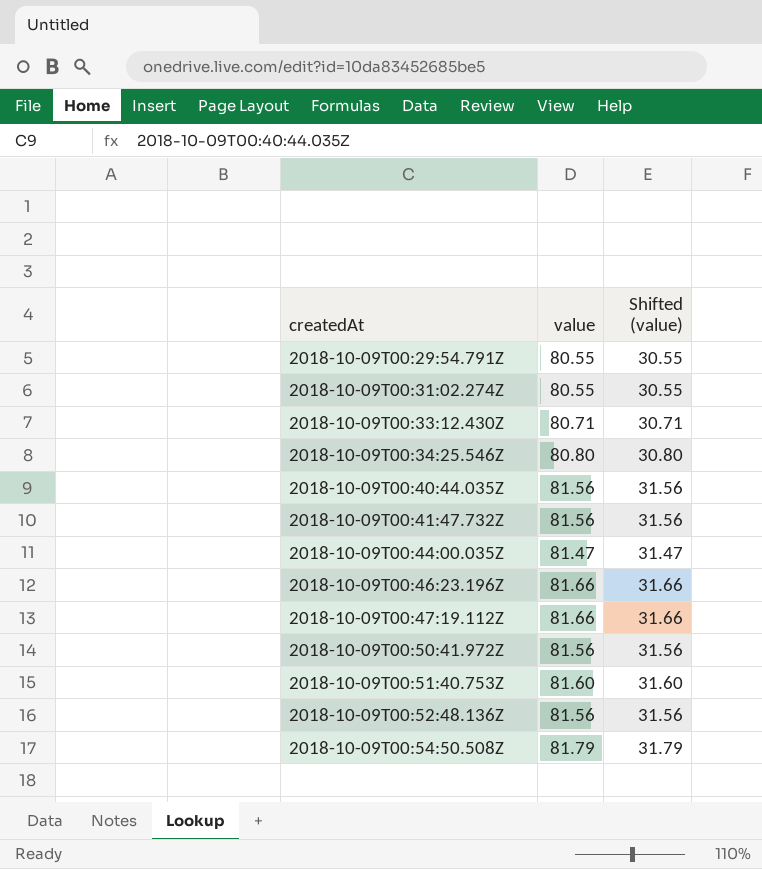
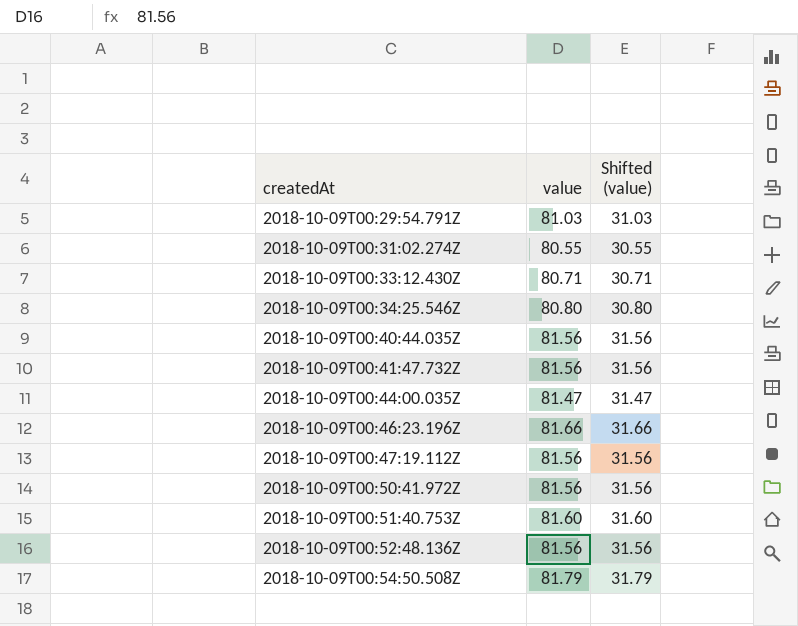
2018-10-09T00:29:54.791Z | value: 80.55 -> 81.03
2018-10-09T00:29:54.791Z | Shifted (value): 30.55 -> 31.03
2018-10-09T00:47:19.112Z | value: 81.66 -> 81.56
2018-10-09T00:47:19.112Z | Shifted (value): 31.66 -> 31.56

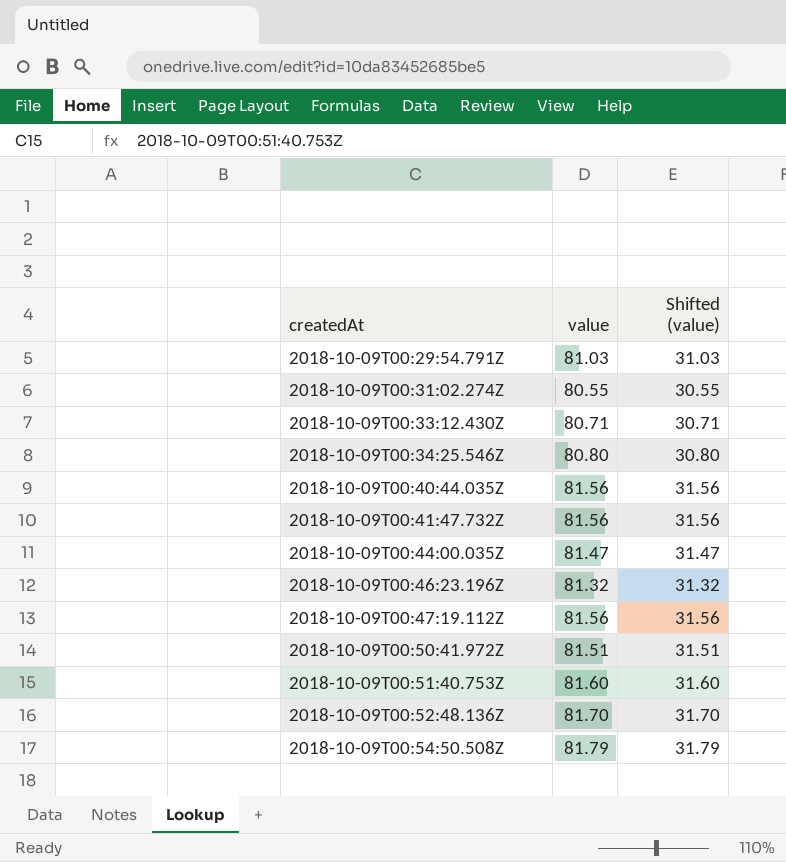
2018-10-09T00:46:23.196Z | value: 81.66 -> 81.32
2018-10-09T00:46:23.196Z | Shifted (value): 31.66 -> 31.32
2018-10-09T00:50:41.972Z | value: 81.56 -> 81.51
2018-10-09T00:50:41.972Z | Shifted (value): 31.56 -> 31.51
2018-10-09T00:52:48.136Z | value: 81.56 -> 81.70
2018-10-09T00:52:48.136Z | Shifted (value): 31.56 -> 31.70

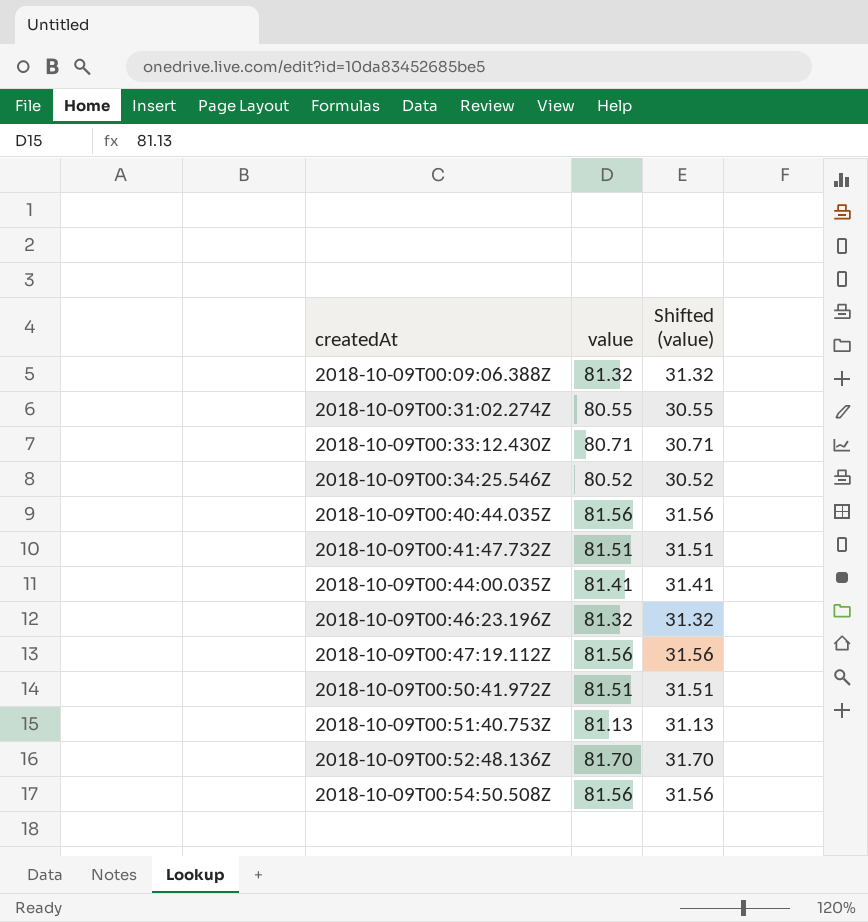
row 2018-10-09T00:29:54.791Z: 81.03 | 31.03 -> none
row 2018-10-09T00:09:06.388Z: none -> 81.32 | 31.32
2018-10-09T00:34:25.546Z | value: 80.80 -> 80.52
2018-10-09T00:34:25.546Z | Shifted (value): 30.80 -> 30.52
2018-10-09T00:41:47.732Z | value: 81.56 -> 81.51
2018-10-09T00:41:47.732Z | Shifted (value): 31.56 -> 31.51
2018-10-09T00:44:00.035Z | value: 81.47 -> 81.41
2018-10-09T00:44:00.035Z | Shifted (value): 31.47 -> 31.41
2018-10-09T00:51:40.753Z | value: 81.60 -> 81.13
2018-10-09T00:51:40.753Z | Shifted (value): 31.60 -> 31.13
2018-10-09T00:54:50.508Z | value: 81.79 -> 81.56
2018-10-09T00:54:50.508Z | Shifted (value): 31.79 -> 31.56

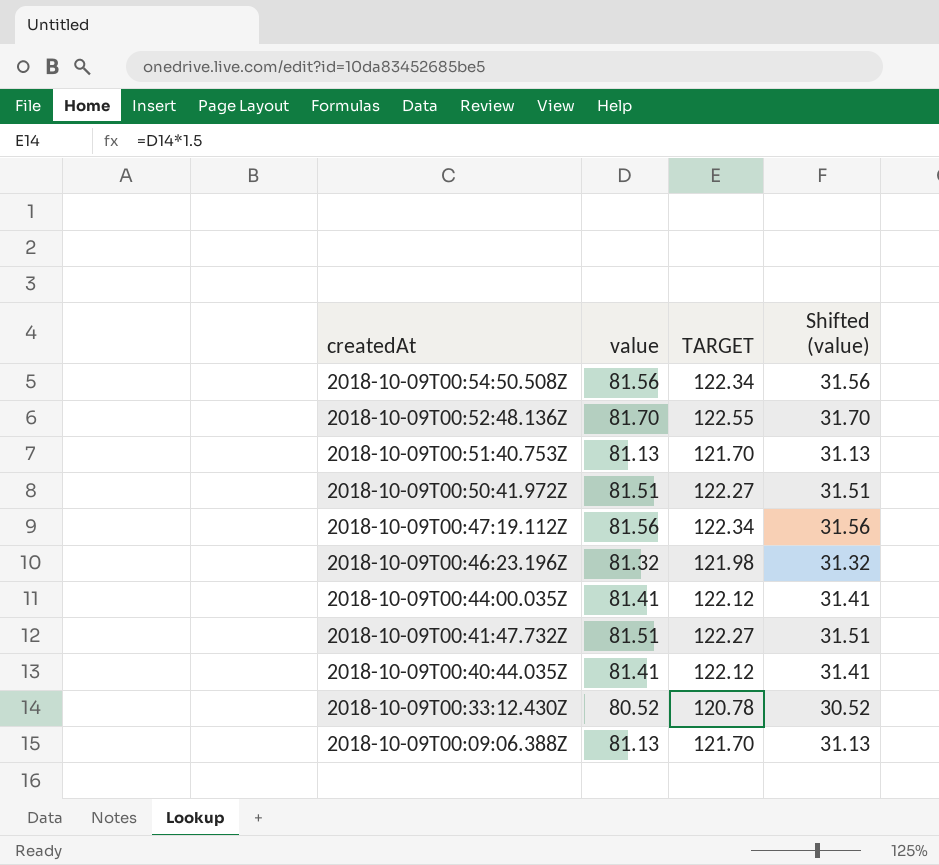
row order: createdAt ascending -> createdAt descending
column TARGET | formula: none -> [value] * 1.5
row 2018-10-09T00:31:02.274Z: 80.55 | 30.55 -> none
row 2018-10-09T00:34:25.546Z: 80.52 | 30.52 -> none
2018-10-09T00:40:44.035Z | value: 81.56 -> 81.41
2018-10-09T00:40:44.035Z | Shifted (value): 31.56 -> 31.41
2018-10-09T00:33:12.430Z | value: 80.71 -> 80.52
2018-10-09T00:33:12.430Z | Shifted (value): 30.71 -> 30.52
2018-10-09T00:09:06.388Z | value: 81.32 -> 81.13
2018-10-09T00:09:06.388Z | Shifted (value): 31.32 -> 31.13

